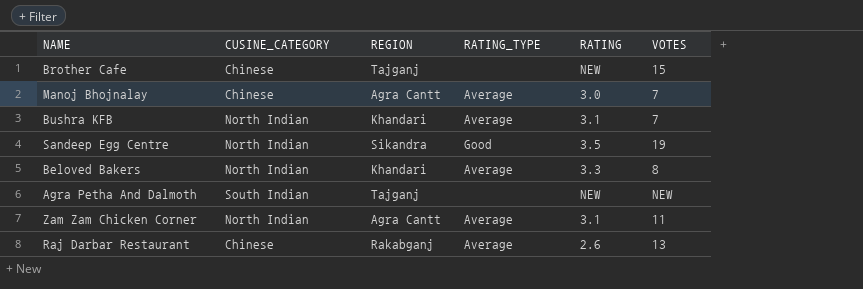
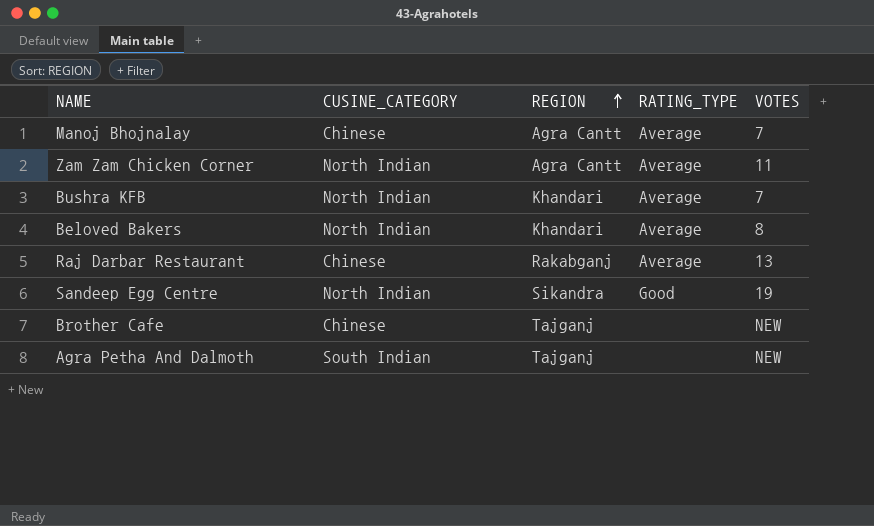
row order: none -> REGION ascending
column RATING | position: 5 -> none
Brother Cafe | VOTES: 15 -> NEW

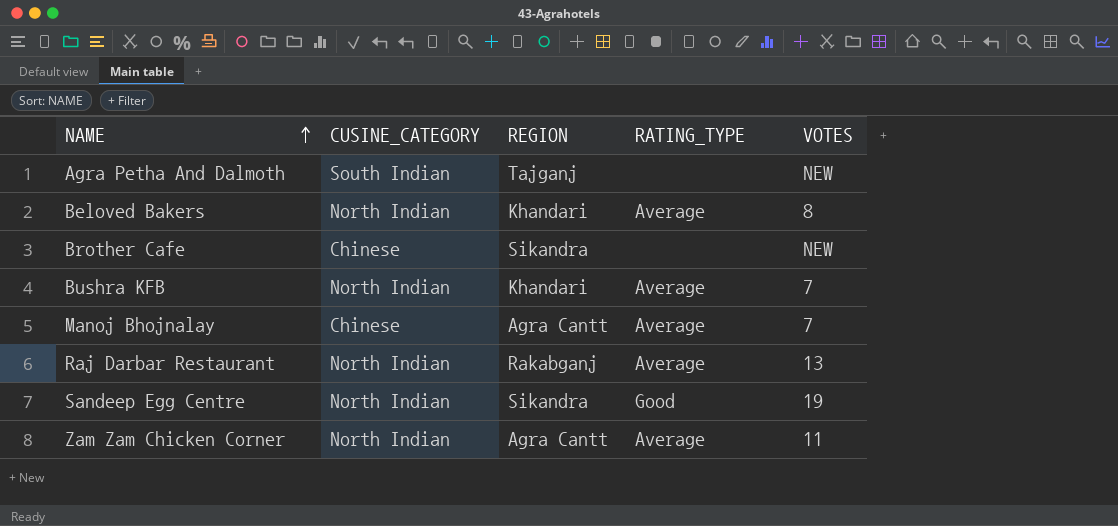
row order: REGION ascending -> NAME ascending
Brother Cafe | REGION: Tajganj -> Sikandra
Raj Darbar Restaurant | CUSINE_CATEGORY: Chinese -> North Indian

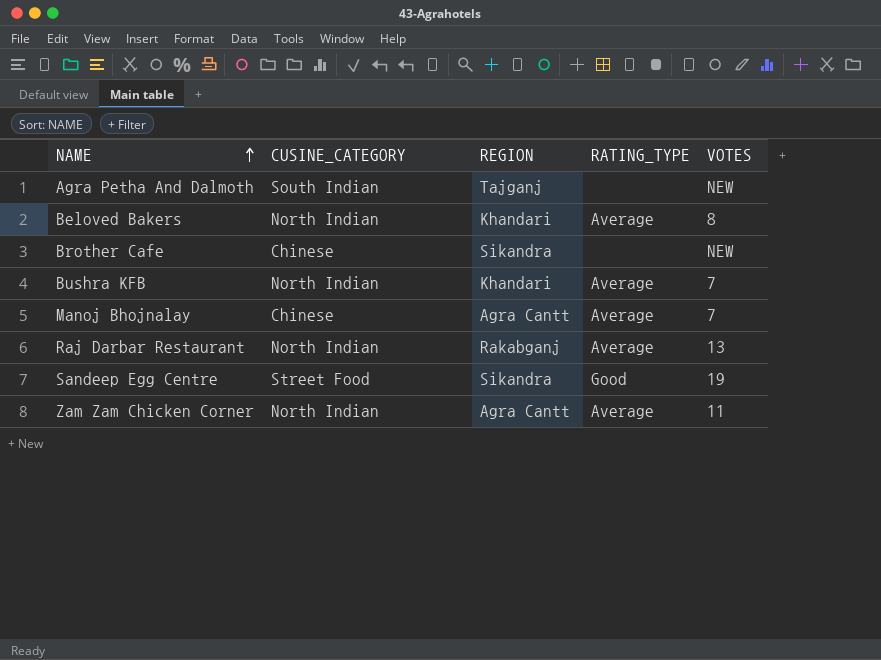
Sandeep Egg Centre | CUSINE_CATEGORY: North Indian -> Street Food

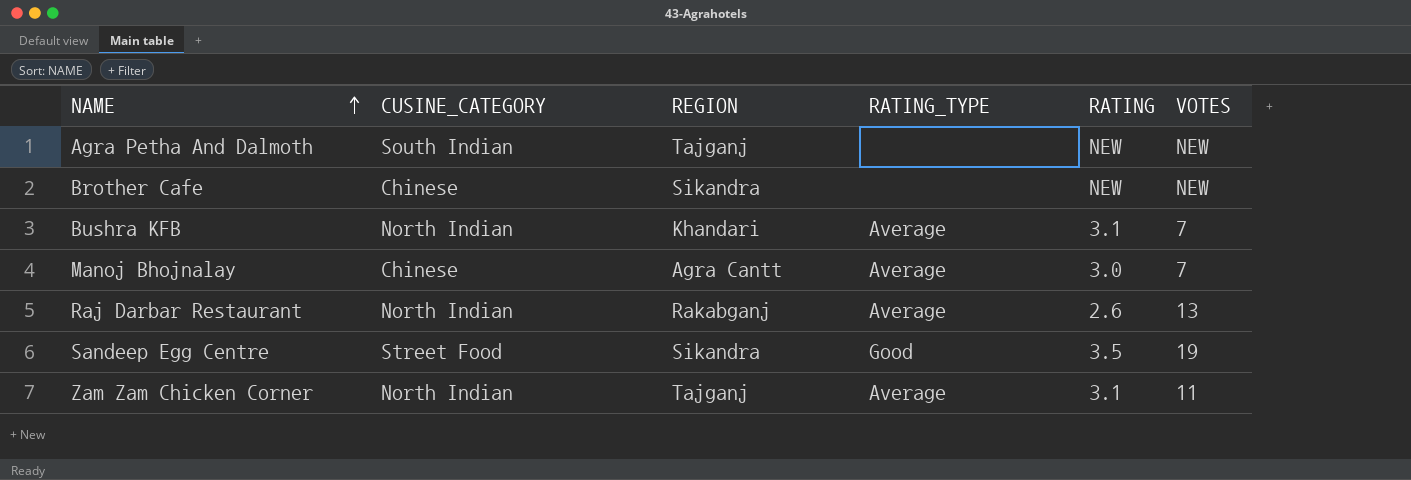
column RATING | position: none -> 5
row Beloved Bakers: North Indian | Khandari | Average | 8 -> none
Zam Zam Chicken Corner | REGION: Agra Cantt -> Tajganj

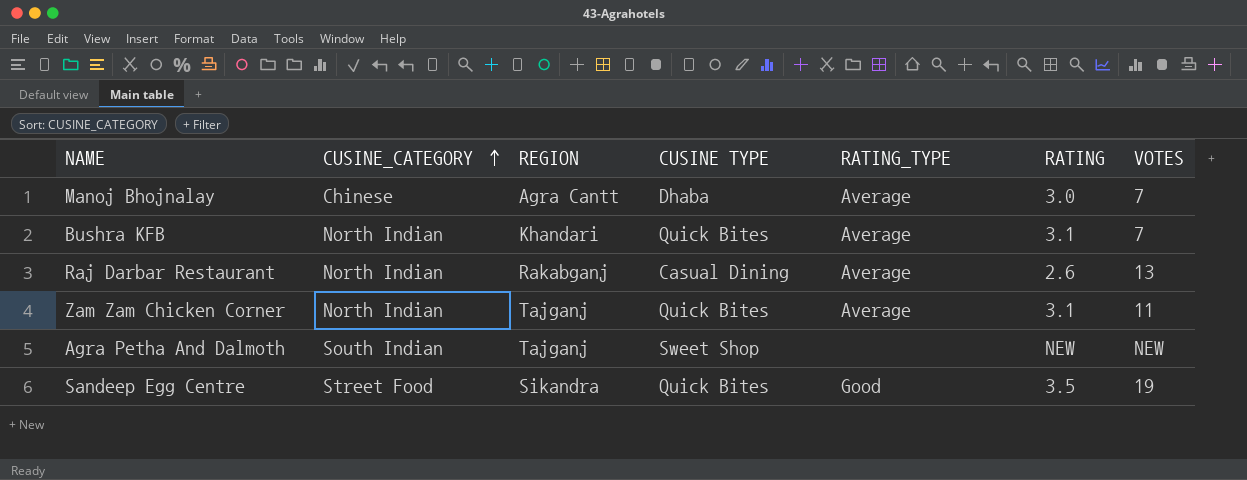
row order: NAME ascending -> CUSINE_CATEGORY ascending
column CUSINE TYPE | position: none -> 4
row Brother Cafe: Chinese | Sikandra | none | NEW | NEW -> none

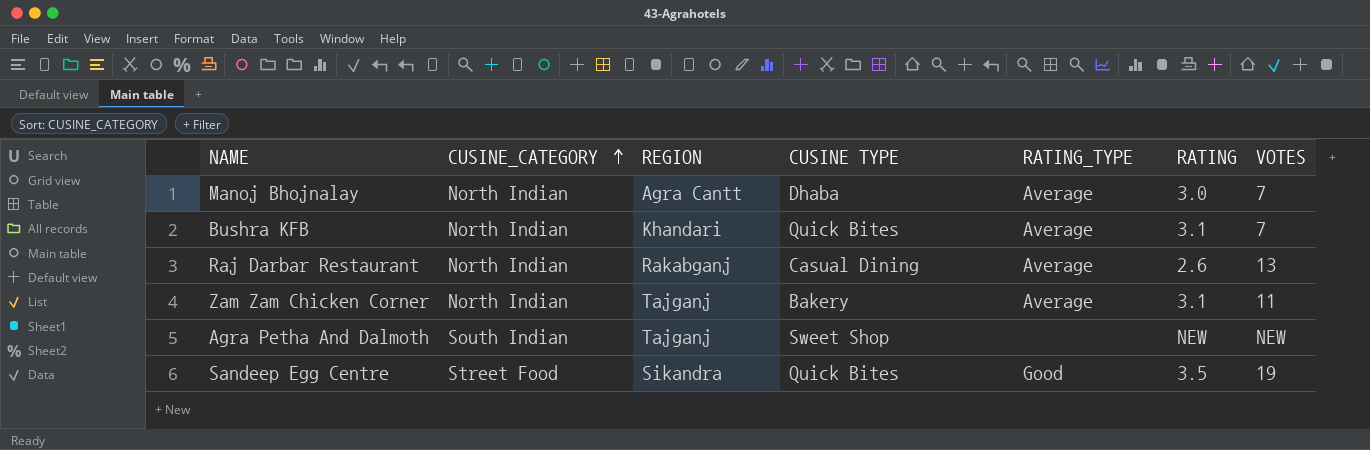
Manoj Bhojnalay | CUSINE_CATEGORY: Chinese -> North Indian
Zam Zam Chicken Corner | CUSINE TYPE: Quick Bites -> Bakery

